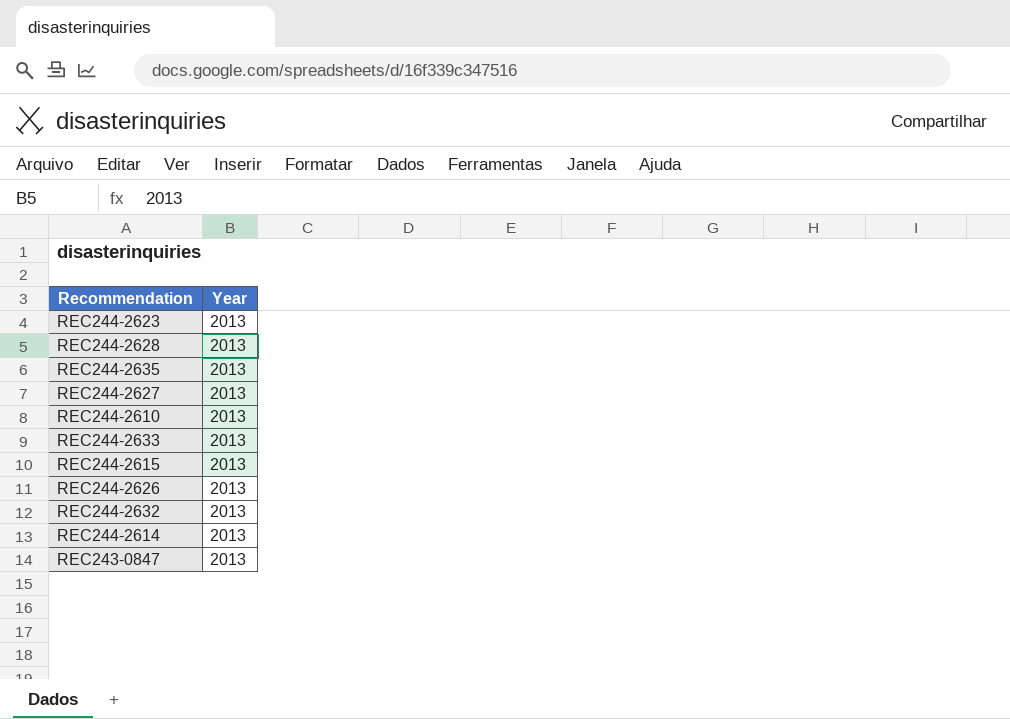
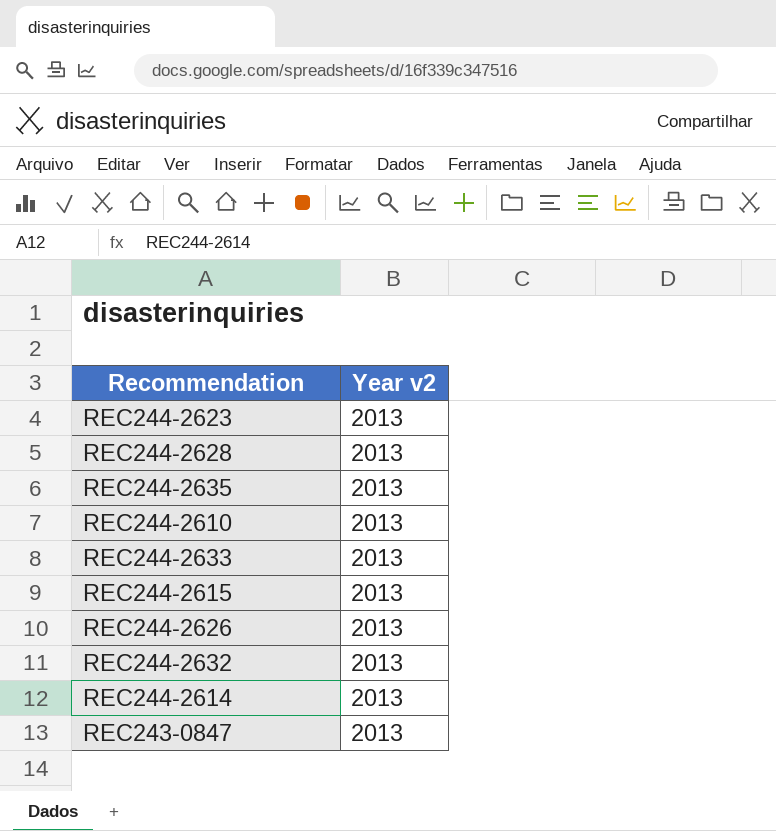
column name: Year -> Year v2
row REC244-2627: 2013 -> none

